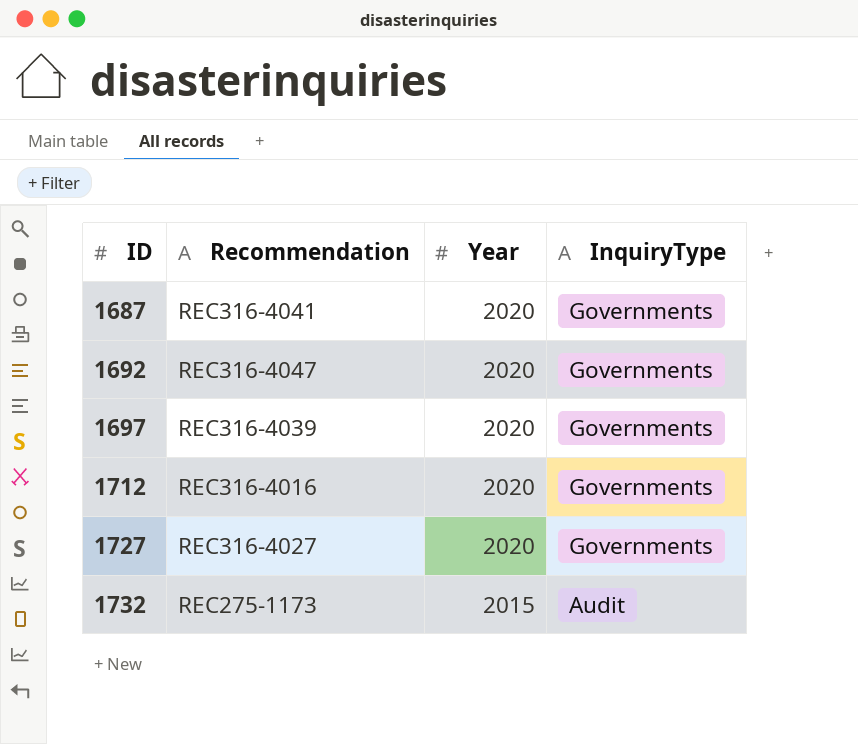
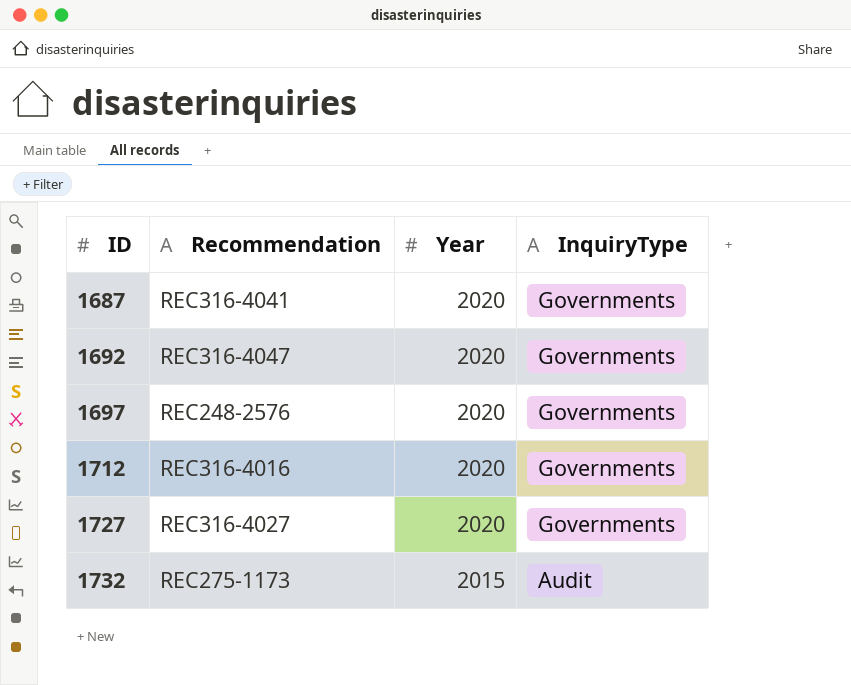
1697 | Recommendation: REC316-4039 -> REC248-2576

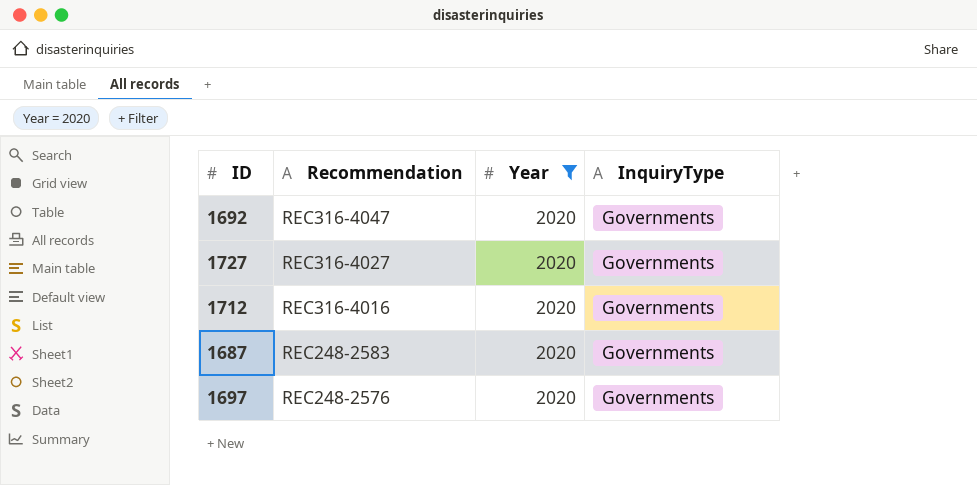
filter: none -> Year = 2020
row order: ID ascending -> Recommendation descending
1687 | Recommendation: REC316-4041 -> REC248-2583

